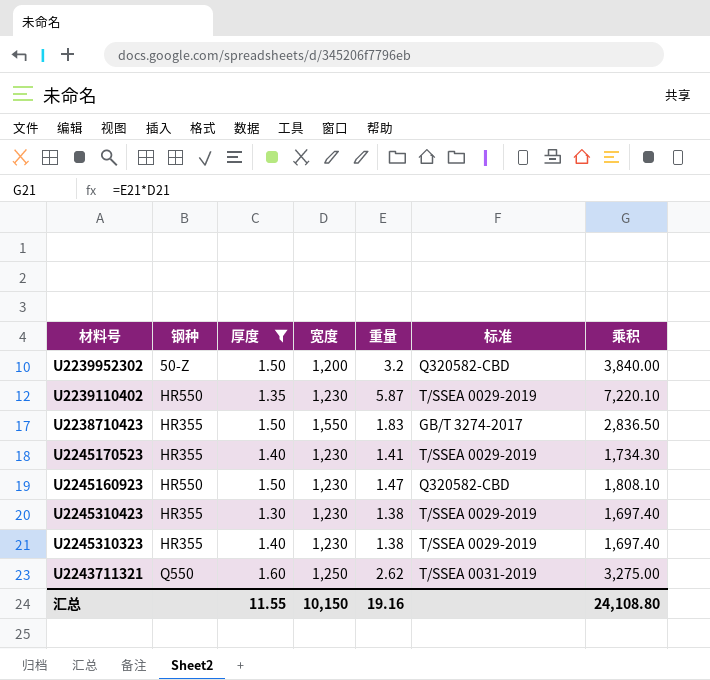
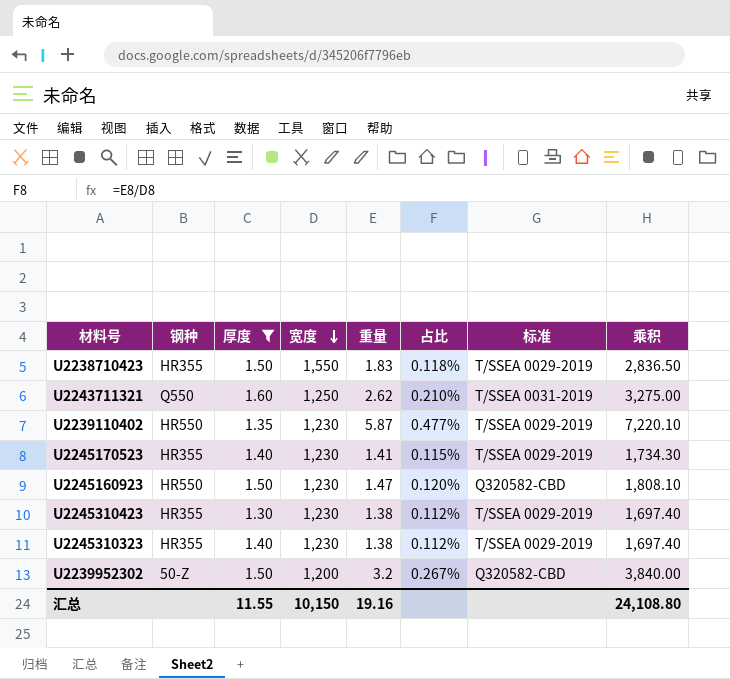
row order: none -> 宽度 descending
column 占比 | formula: none -> [重量] / [宽度]
U2238710423 | 标准: GB/T 3274-2017 -> T/SSEA 0029-2019

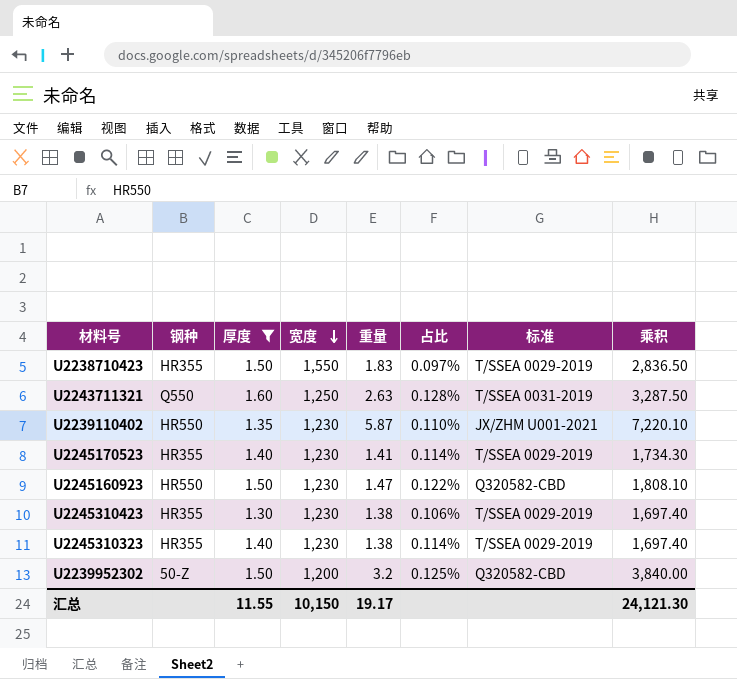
column 占比 | formula: [重量] / [宽度] -> [厚度] / [宽度]
U2243711321 | 重量: 2.62 -> 2.63
U2243711321 | 乘积: 3,275.00 -> 3,287.50
U2239110402 | 标准: T/SSEA 0029-2019 -> JX/ZHM U001-2021
汇总 | 重量: 19.16 -> 19.17
汇总 | 乘积: 24,108.80 -> 24,121.30

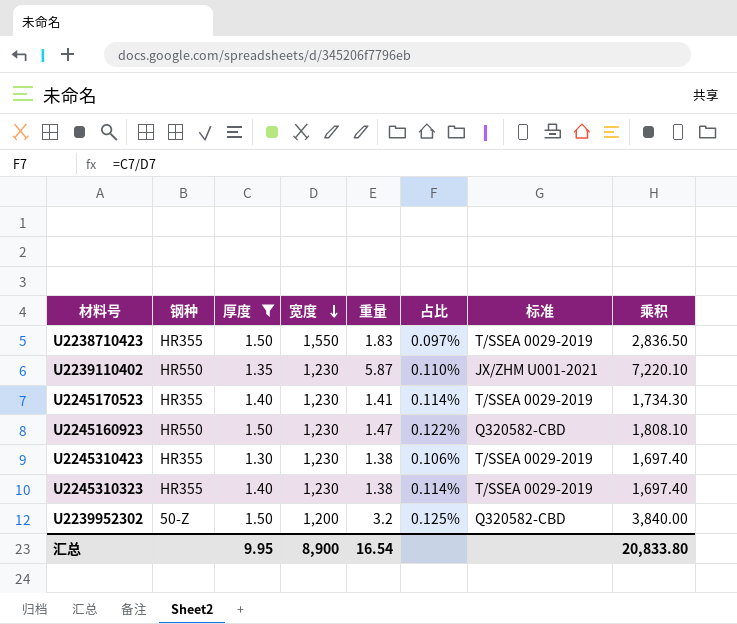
row U2243711321: Q550 | 1.60 | 1,250 | 2.63 | 0.128% | T/SSEA 0031-2019 | 3,287.50 -> none
汇总 | 厚度: 11.55 -> 9.95
汇总 | 宽度: 10,150 -> 8,900
汇总 | 重量: 19.17 -> 16.54
汇总 | 乘积: 24,121.30 -> 20,833.80

